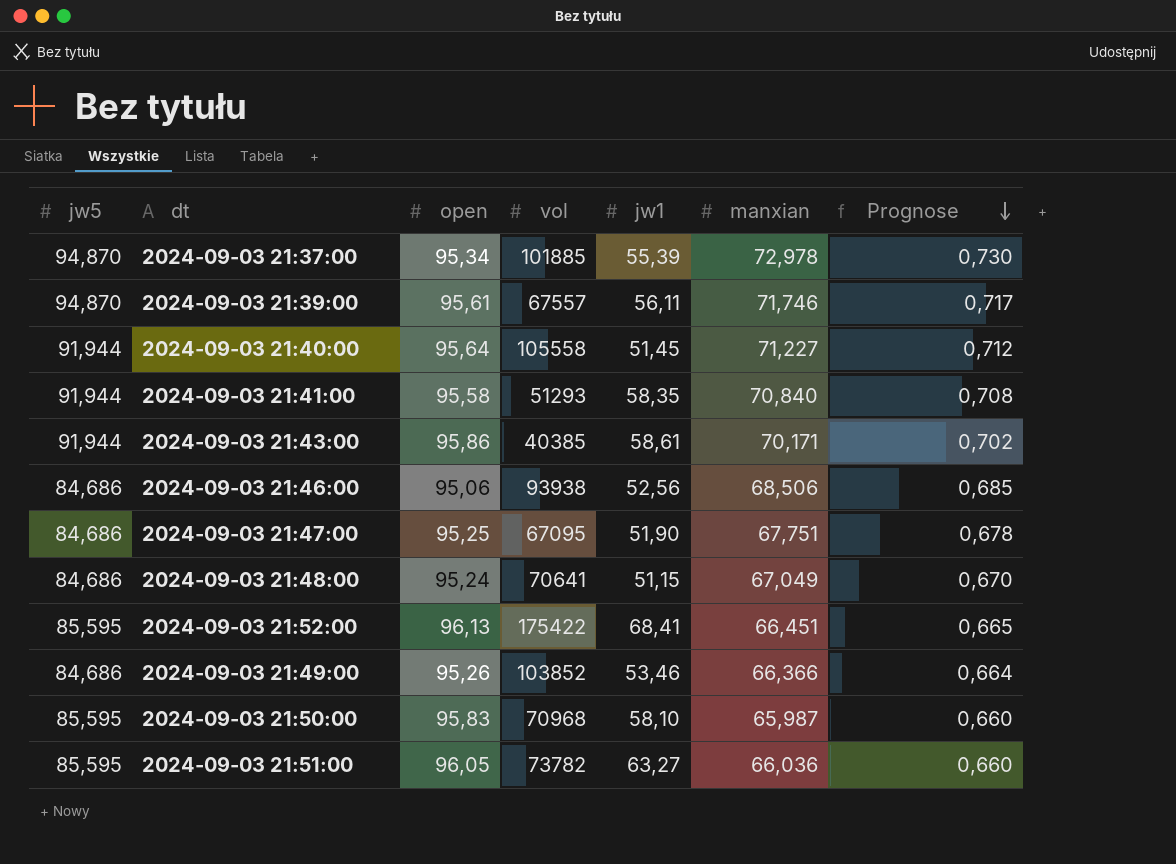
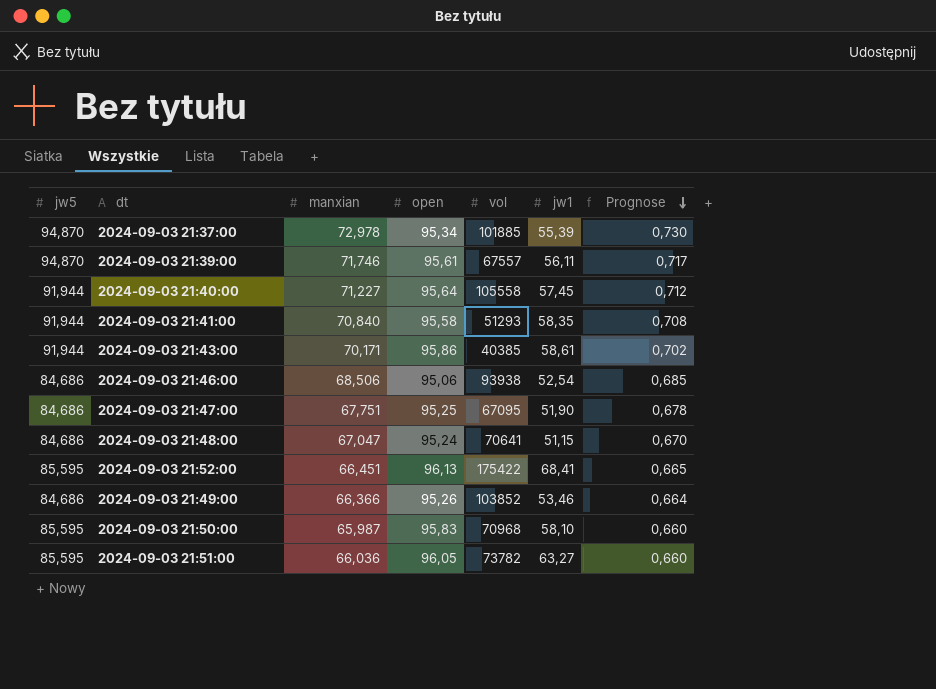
column manxian | position: 6 -> 3
2024-09-03 21:40:00 | jw1: 51,45 -> 57,45
2024-09-03 21:46:00 | jw1: 52,56 -> 52,54
2024-09-03 21:48:00 | manxian: 67,049 -> 67,047

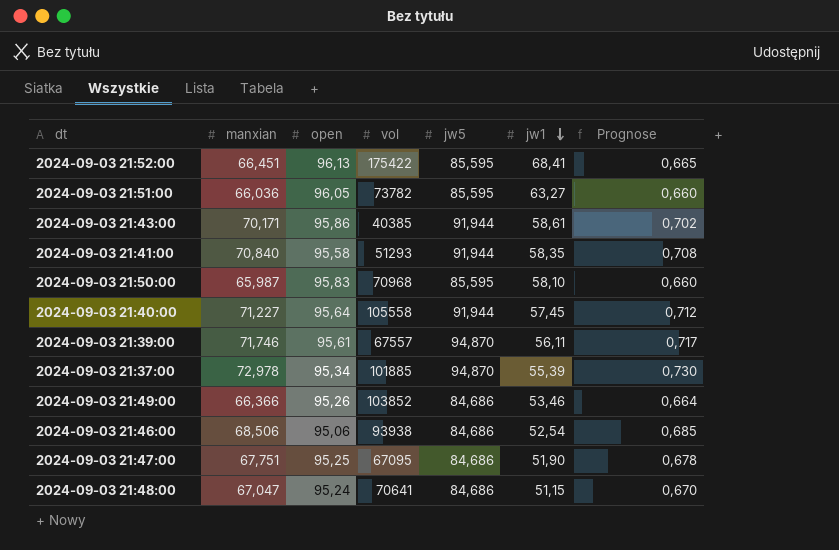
row order: Prognose descending -> jw1 descending
column jw5 | position: 1 -> 5

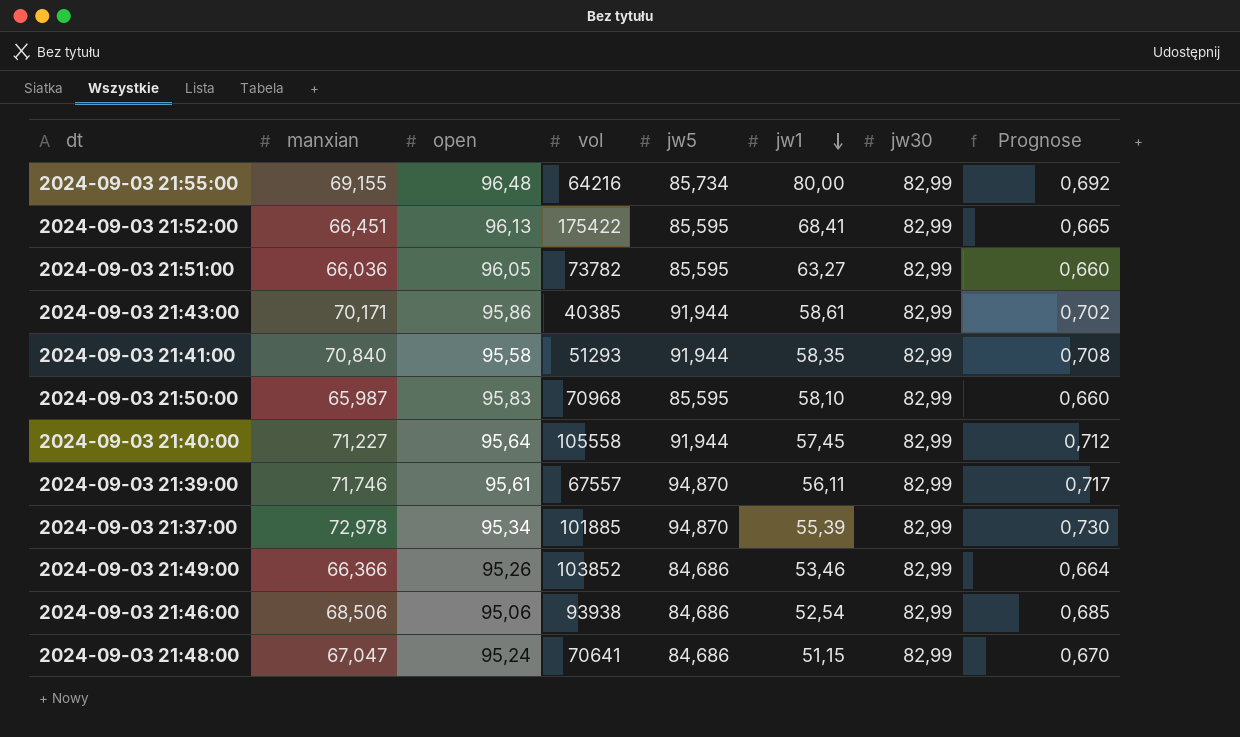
column jw30 | position: none -> 7
row 2024-09-03 21:47:00: 67,751 | 95,25 | 67095 | 84,686 | 51,90 | 0,678 -> none
row 2024-09-03 21:55:00: none -> 69,155 | 96,48 | 64216 | 85,734 | 80,00 | 82,99 | 0,692

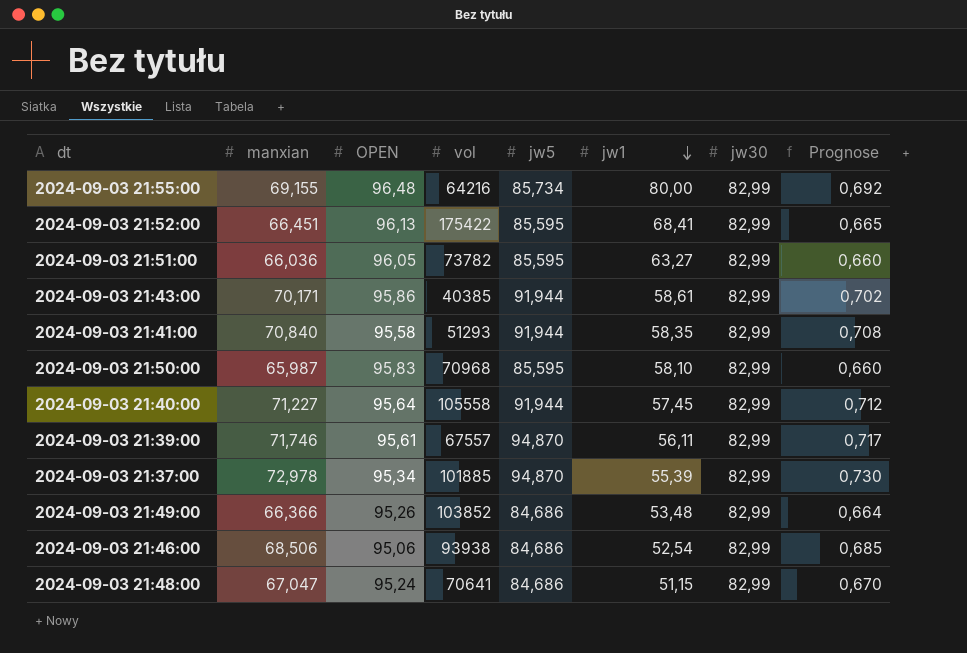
column name: open -> OPEN
2024-09-03 21:49:00 | jw1: 53,46 -> 53,48

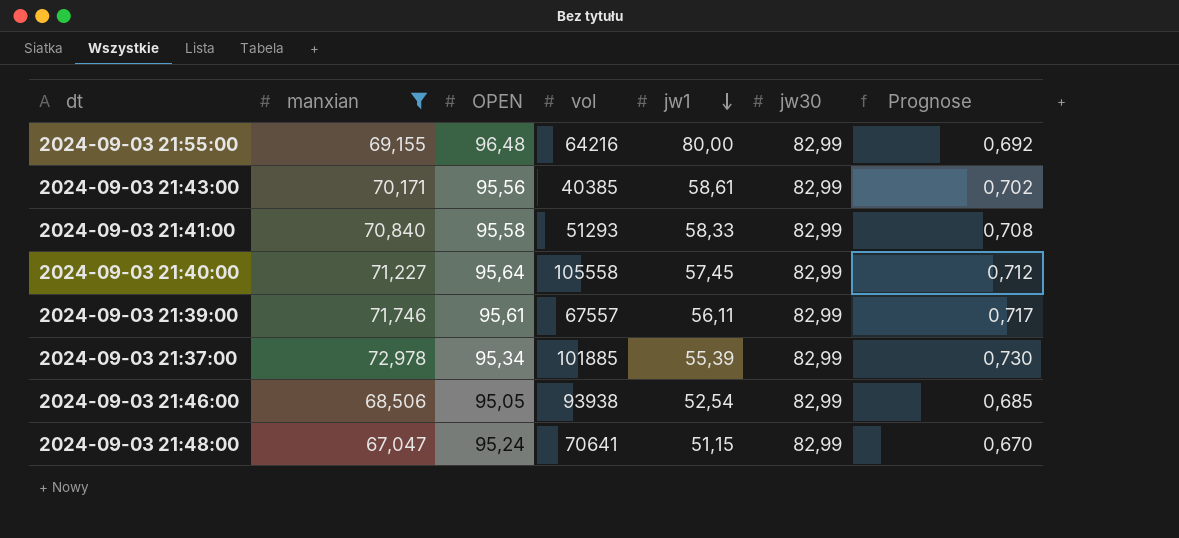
filter: none -> manxian >= 67,047
column jw5 | position: 5 -> none
2024-09-03 21:43:00 | OPEN: 95,86 -> 95,56
2024-09-03 21:41:00 | jw1: 58,35 -> 58,33
2024-09-03 21:46:00 | OPEN: 95,06 -> 95,05

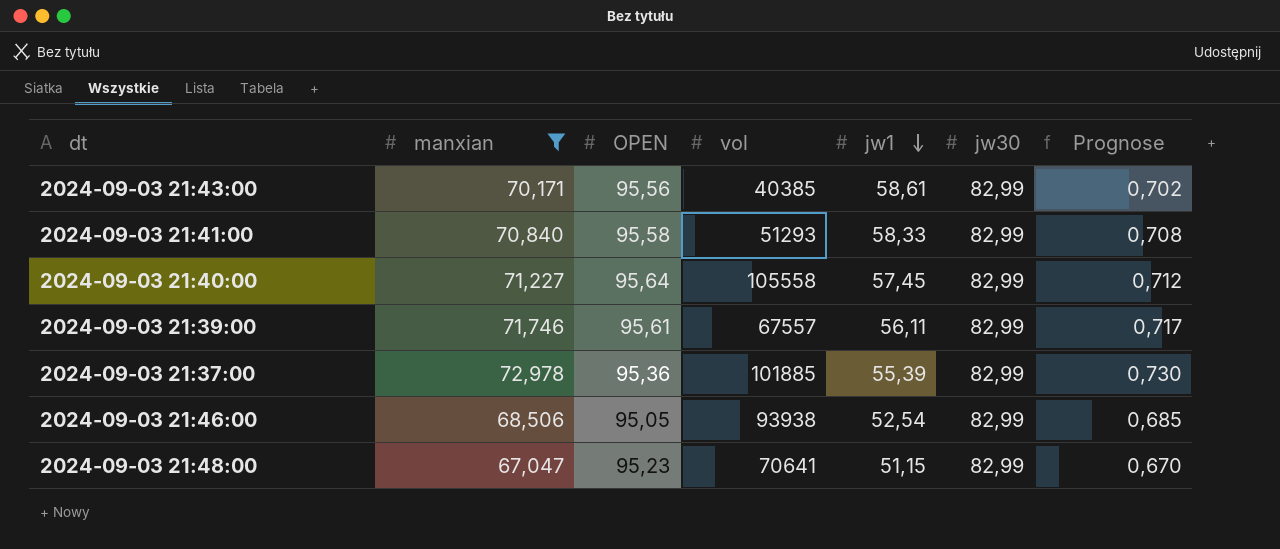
row 2024-09-03 21:55:00: 69,155 | 96,48 | 64216 | 80,00 | 82,99 | 0,692 -> none
2024-09-03 21:37:00 | OPEN: 95,34 -> 95,36
2024-09-03 21:48:00 | OPEN: 95,24 -> 95,23

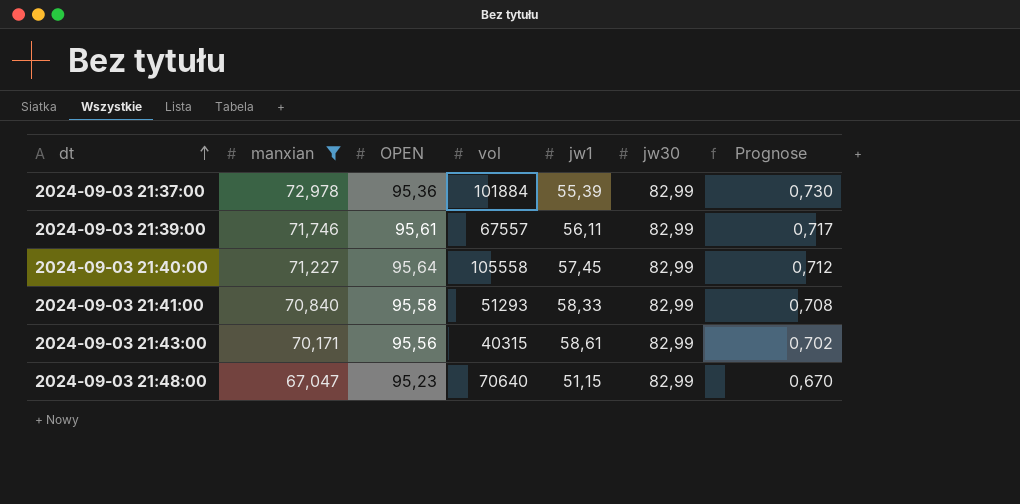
row order: jw1 descending -> dt ascending
row 2024-09-03 21:46:00: 68,506 | 95,05 | 93938 | 52,54 | 82,99 | 0,685 -> none
2024-09-03 21:37:00 | vol: 101885 -> 101884
2024-09-03 21:43:00 | vol: 40385 -> 40315
2024-09-03 21:48:00 | vol: 70641 -> 70640

